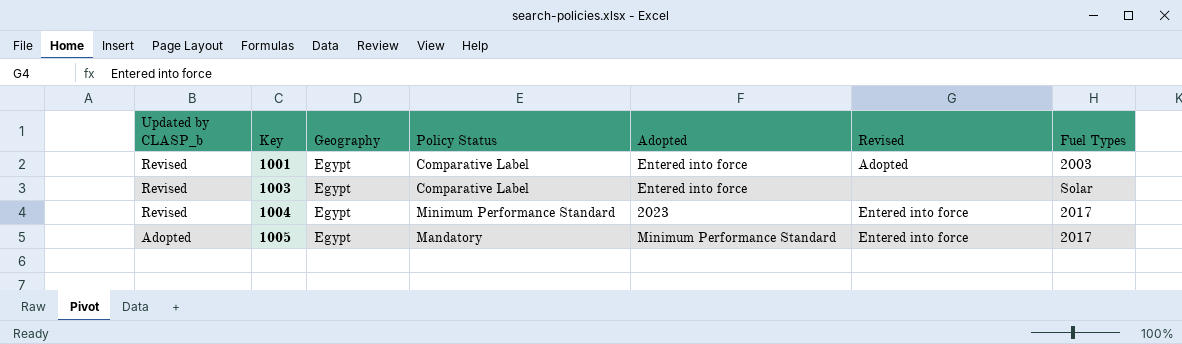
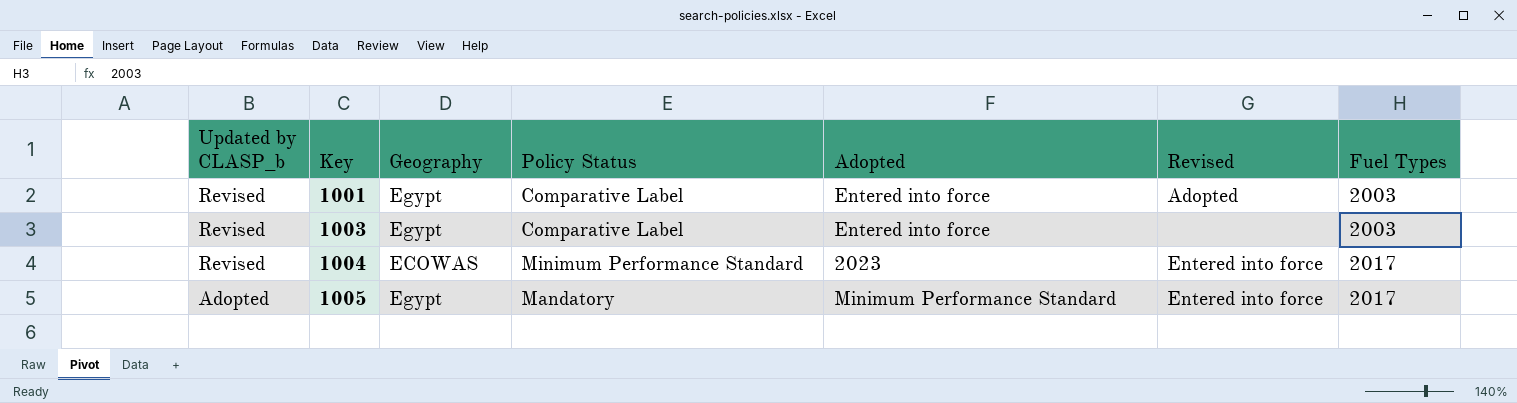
1003 | Fuel Types: Solar -> 2003
1004 | Geography: Egypt -> ECOWAS

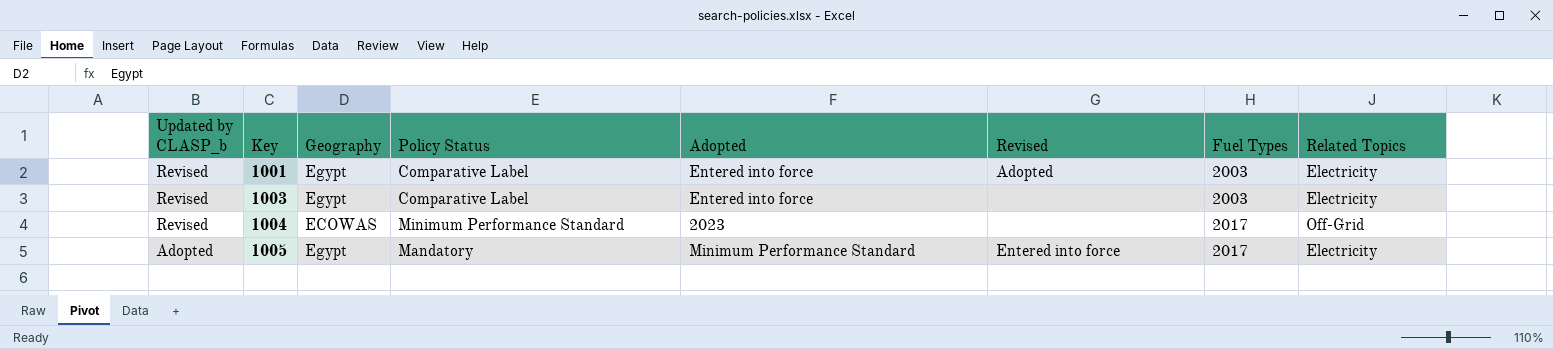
column Related Topics | position: none -> 8
1004 | Revised: Entered into force -> none

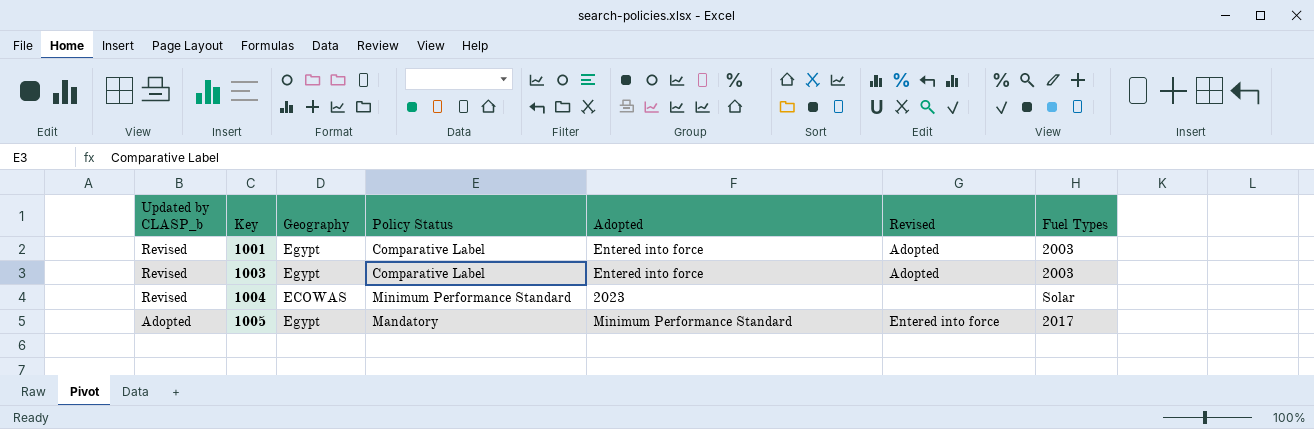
column Related Topics | position: 8 -> none
1003 | Revised: none -> Adopted
1004 | Fuel Types: 2017 -> Solar

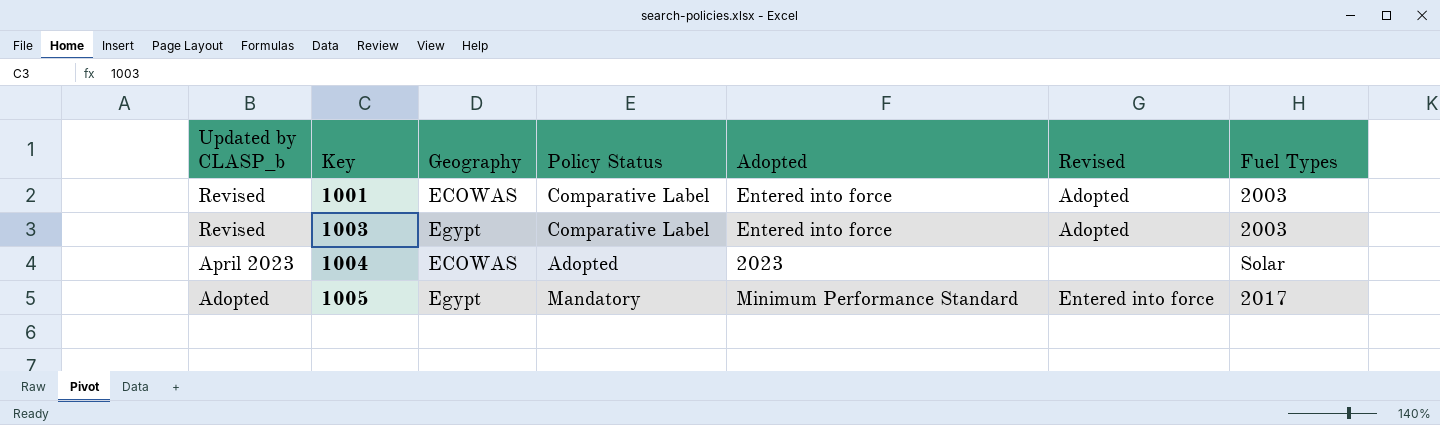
1001 | Geography: Egypt -> ECOWAS
1004 | Updated by CLASP_b: Revised -> April 2023
1004 | Policy Status: Minimum Performance Standard -> Adopted

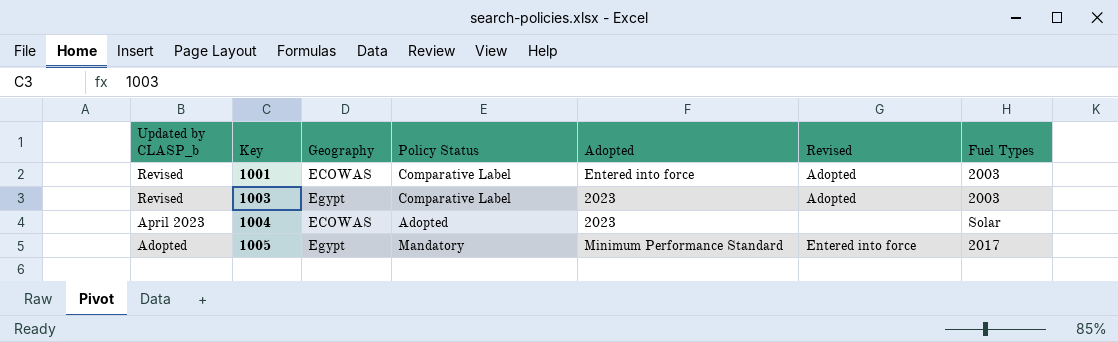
1003 | Adopted: Entered into force -> 2023

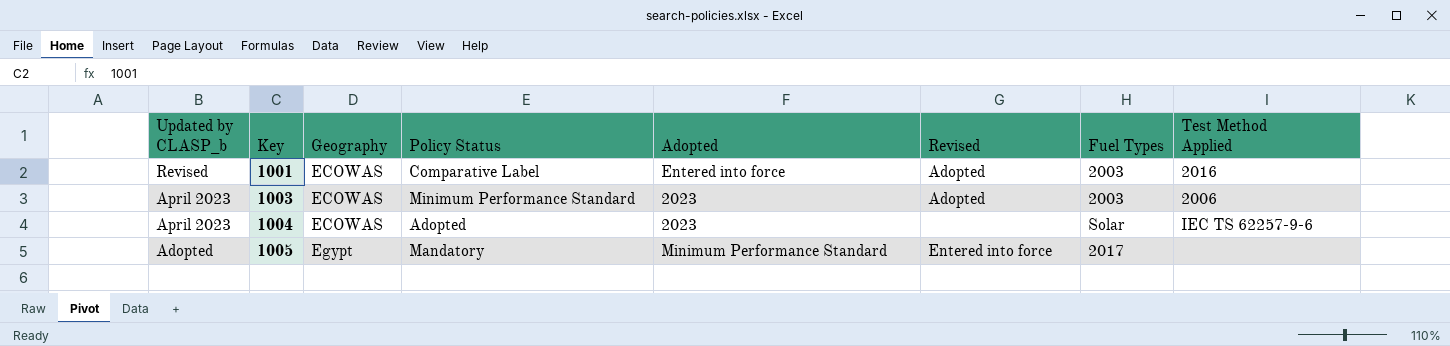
column Test Method Applied | position: none -> 8
1003 | Updated by CLASP_b: Revised -> April 2023
1003 | Geography: Egypt -> ECOWAS
1003 | Policy Status: Comparative Label -> Minimum Performance Standard

